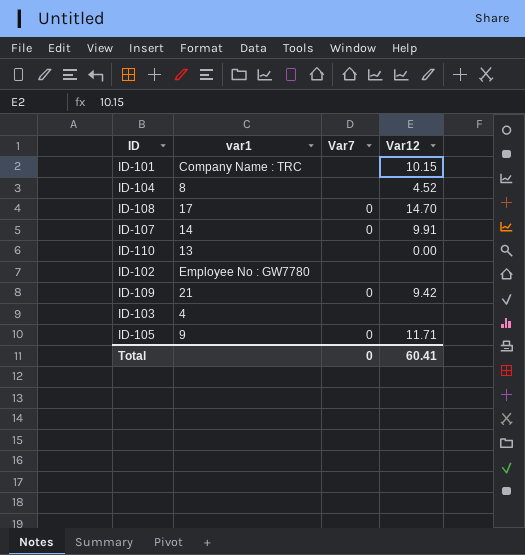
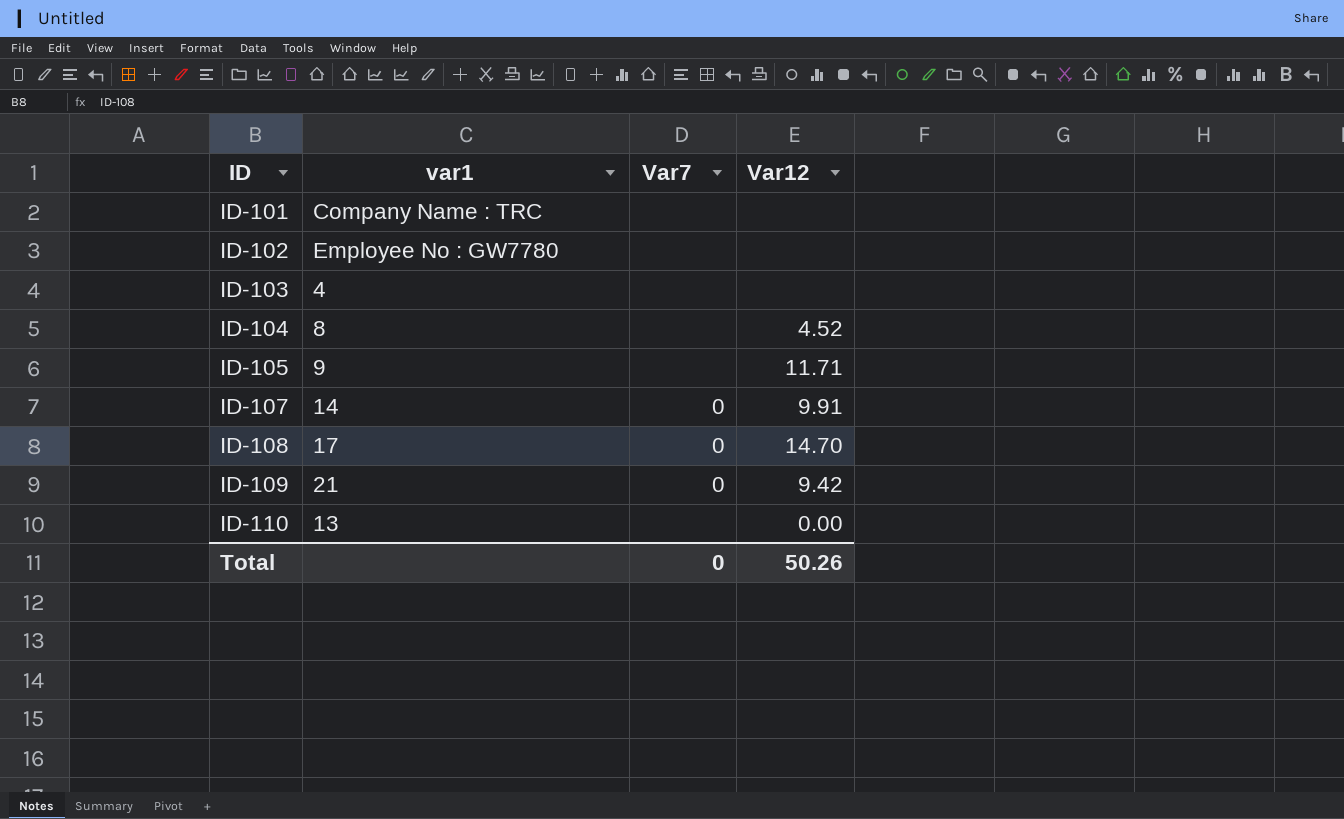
row order: none -> ID ascending
ID-101 | Var12: 10.15 -> none
ID-105 | Var7: 0 -> none
Total | Var12: 60.41 -> 50.26

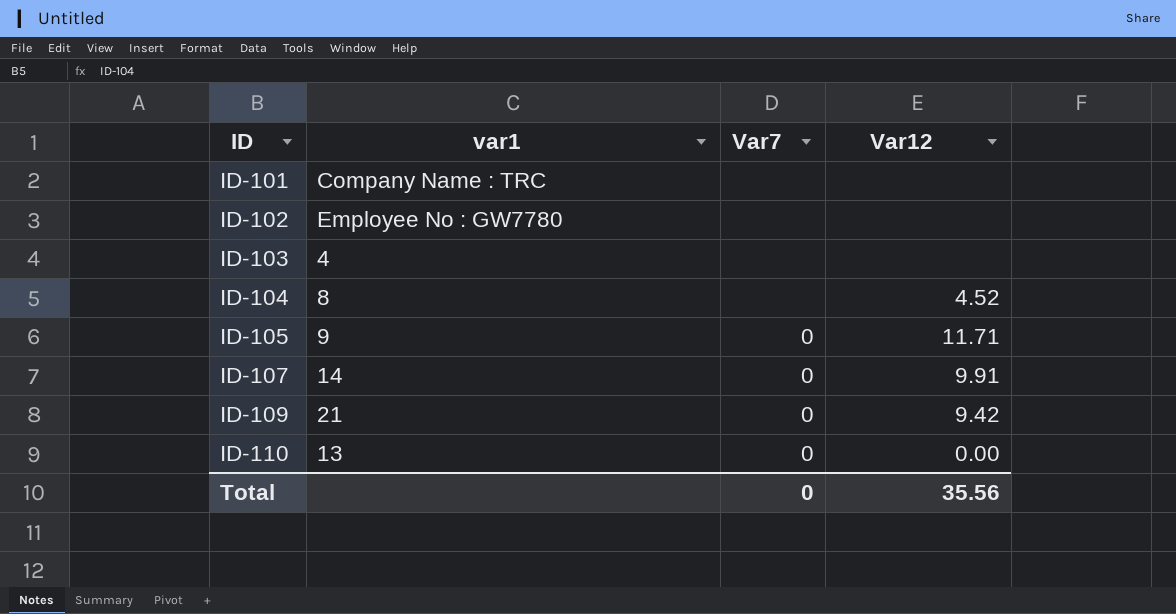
row ID-108: 17 | 0 | 14.70 -> none
ID-105 | Var7: none -> 0
ID-110 | Var7: none -> 0
Total | Var12: 50.26 -> 35.56

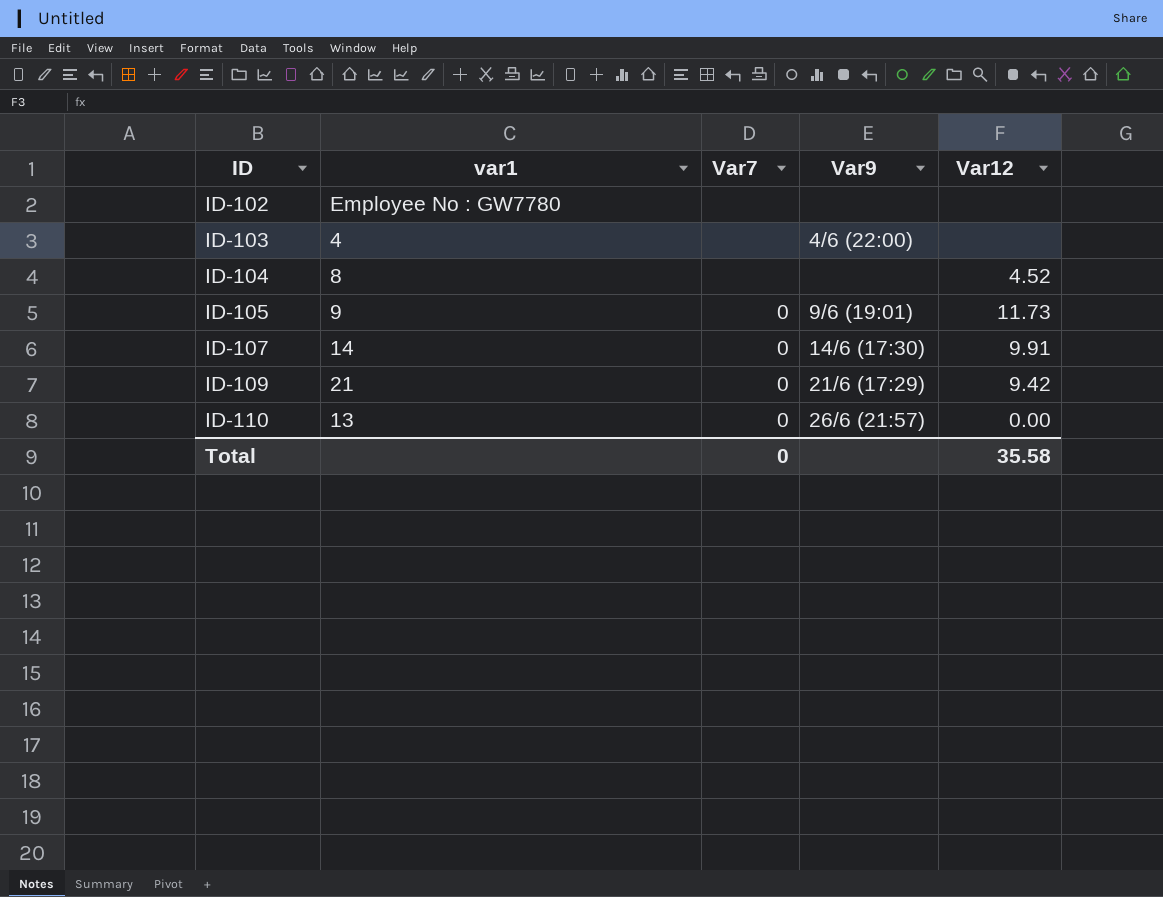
column Var9 | position: none -> 4
row ID-101: Company Name : TRC | none | none -> none
ID-105 | Var12: 11.71 -> 11.73
Total | Var12: 35.56 -> 35.58

